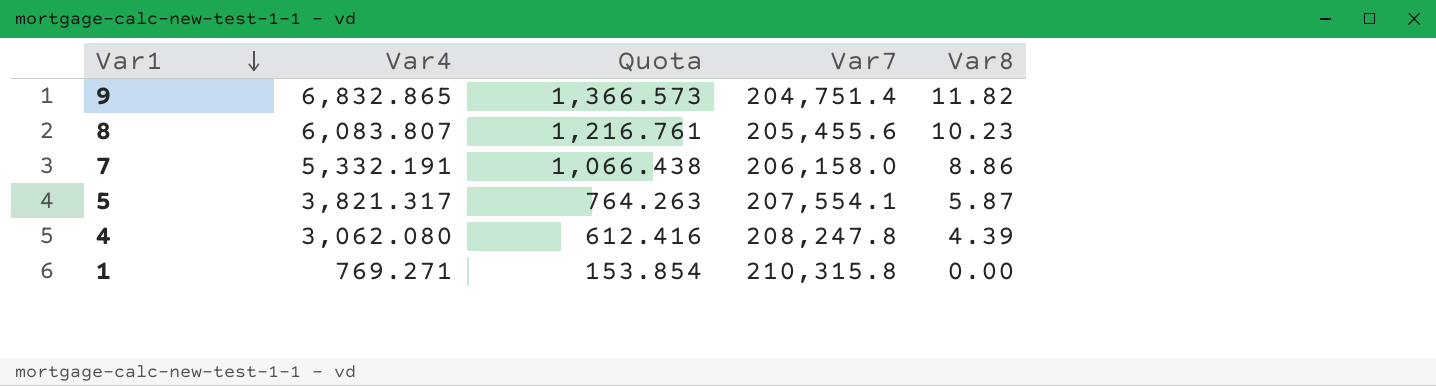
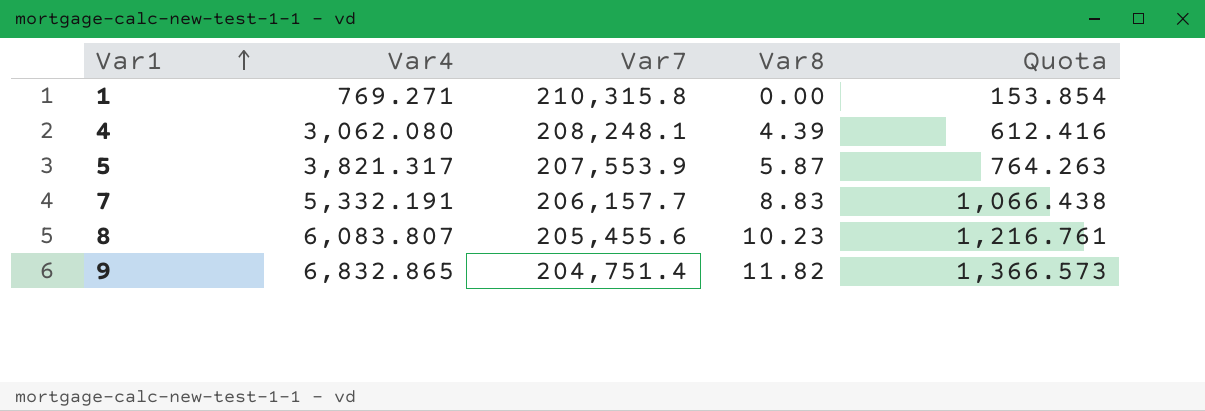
row order: Var1 descending -> Var1 ascending
column Quota | position: 3 -> 5
4 | Var7: 208,247.8 -> 208,248.1
5 | Var7: 207,554.1 -> 207,553.9
7 | Var7: 206,158.0 -> 206,157.7
7 | Var8: 8.86 -> 8.83

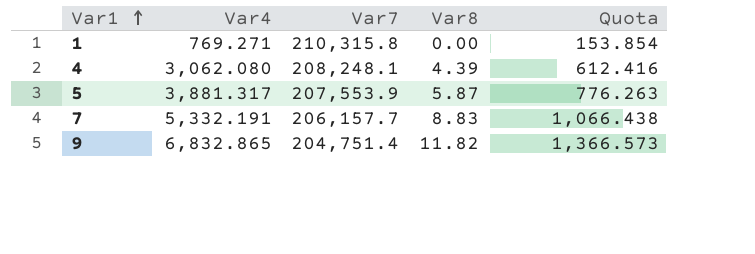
row 8: 6,083.807 | 205,455.6 | 10.23 | 1,216.761 -> none
5 | Var4: 3,821.317 -> 3,881.317
5 | Quota: 764.263 -> 776.263

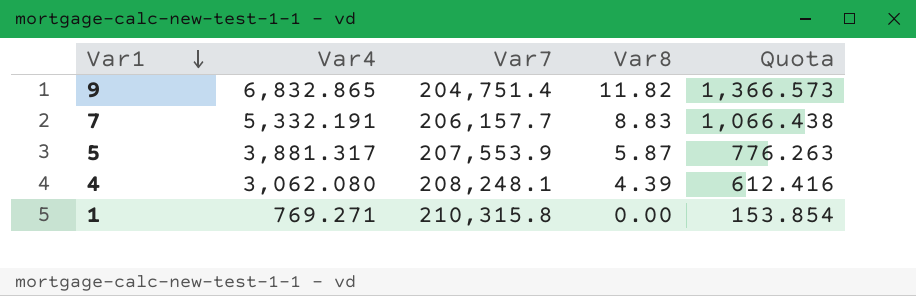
row order: Var1 ascending -> Var1 descending

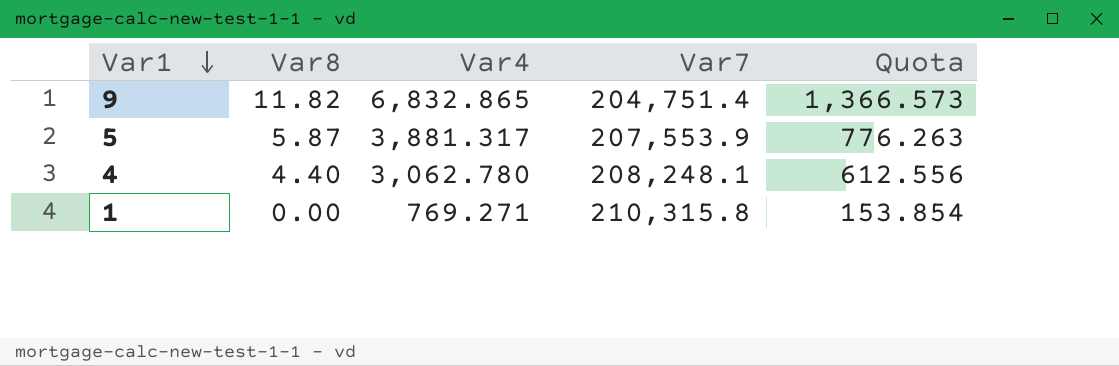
column Var8 | position: 4 -> 2
row 7: 5,332.191 | 206,157.7 | 8.83 | 1,066.438 -> none
4 | Var8: 4.39 -> 4.40
4 | Var4: 3,062.080 -> 3,062.780
4 | Quota: 612.416 -> 612.556

